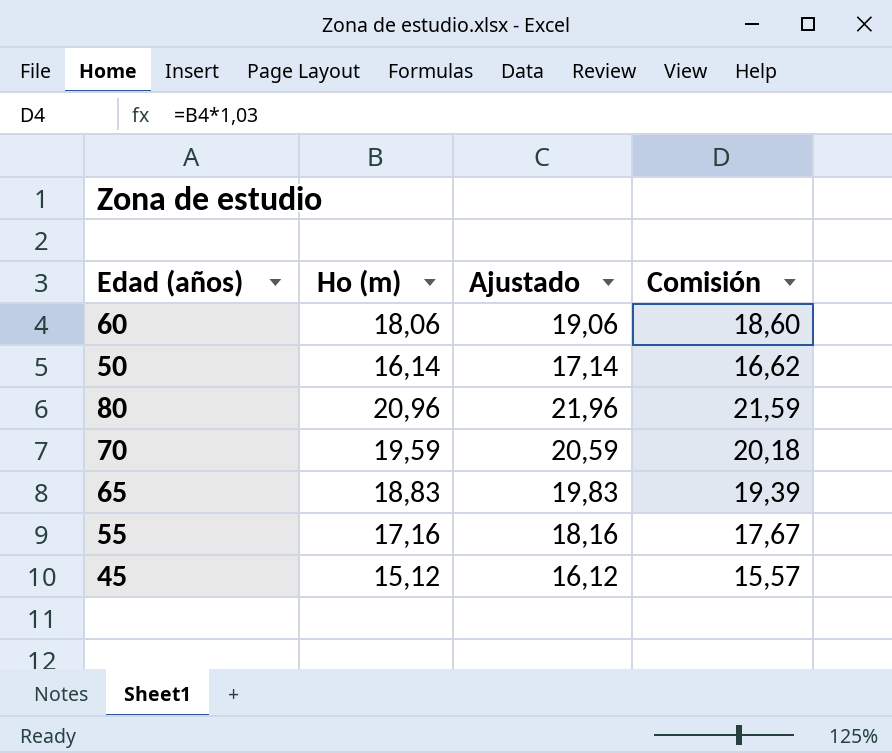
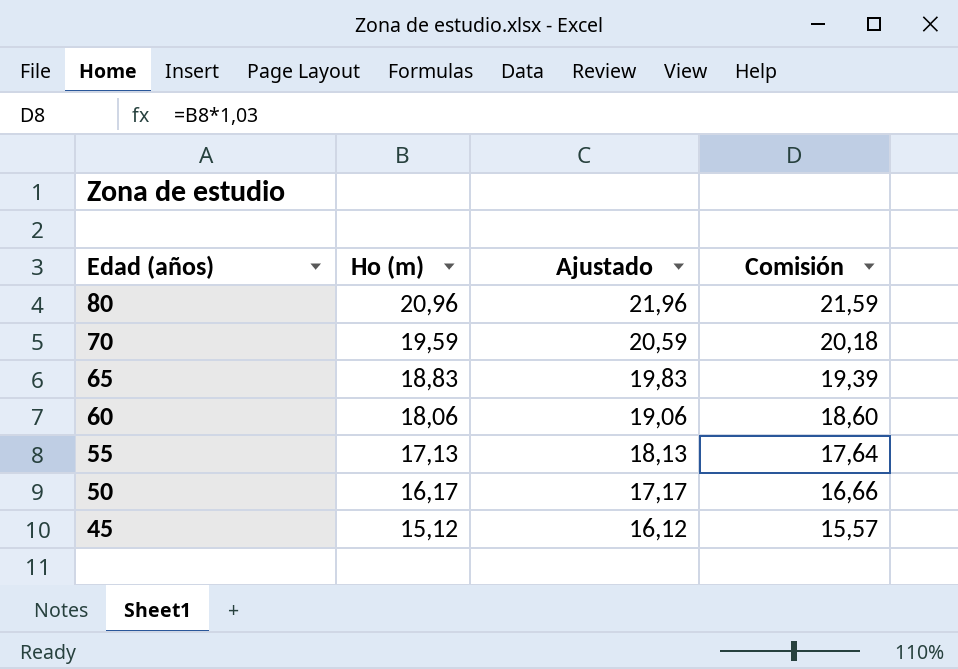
row order: none -> Edad (años) descending
55 | Ho (m): 17,16 -> 17,13
55 | Ajustado: 18,16 -> 18,13
55 | Comisión: 17,67 -> 17,64
50 | Ho (m): 16,14 -> 16,17
50 | Ajustado: 17,14 -> 17,17
50 | Comisión: 16,62 -> 16,66

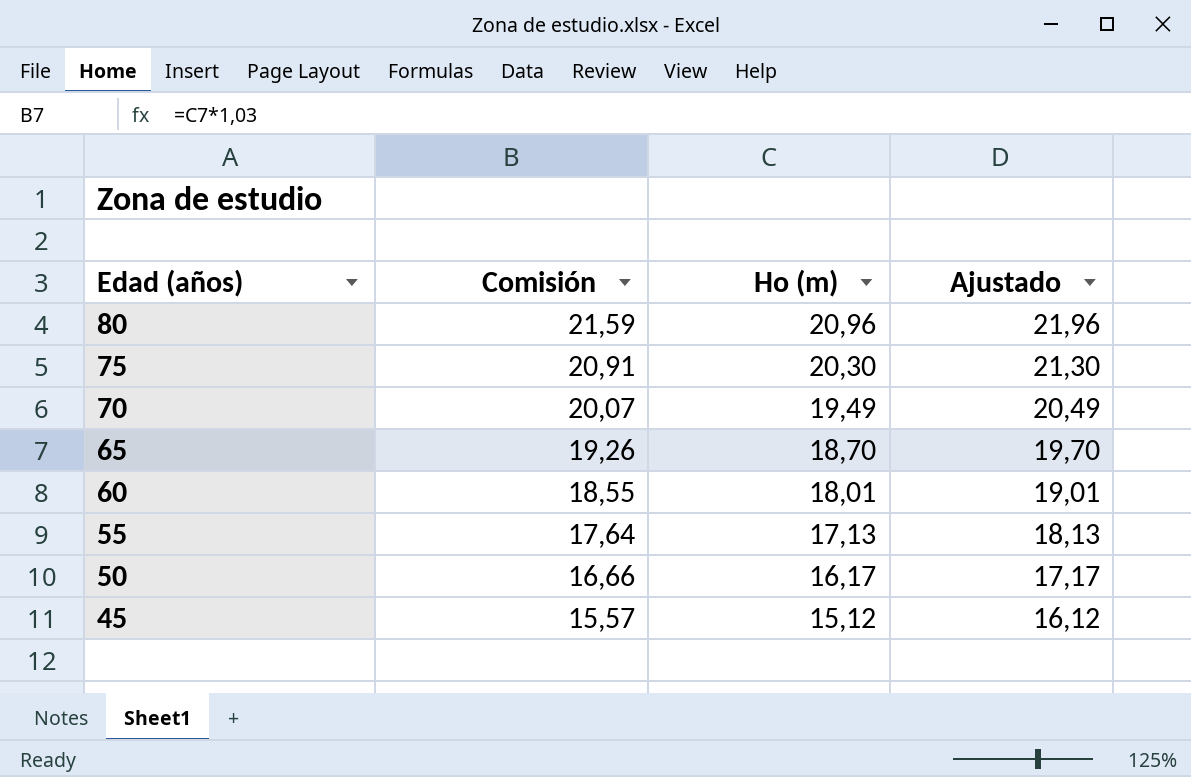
column Comisión | position: 4 -> 2
row 75: none -> 20,91 | 20,30 | 21,30
70 | Comisión: 20,18 -> 20,07
70 | Ho (m): 19,59 -> 19,49
70 | Ajustado: 20,59 -> 20,49
65 | Comisión: 19,39 -> 19,26
65 | Ho (m): 18,83 -> 18,70
65 | Ajustado: 19,83 -> 19,70
60 | Comisión: 18,60 -> 18,55
60 | Ho (m): 18,06 -> 18,01
60 | Ajustado: 19,06 -> 19,01

